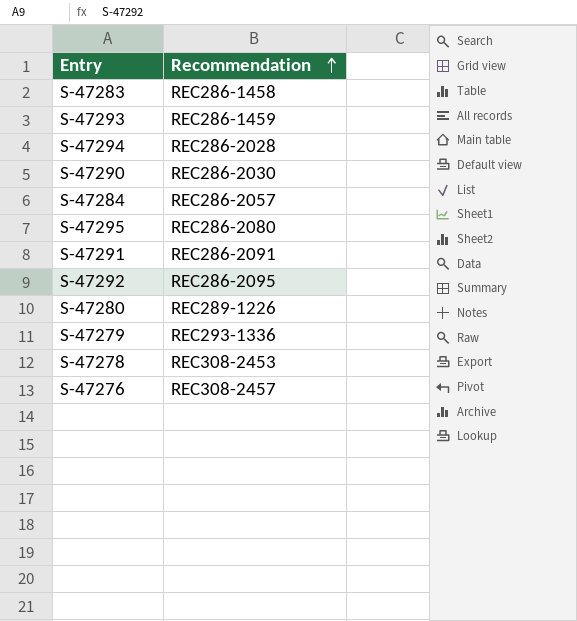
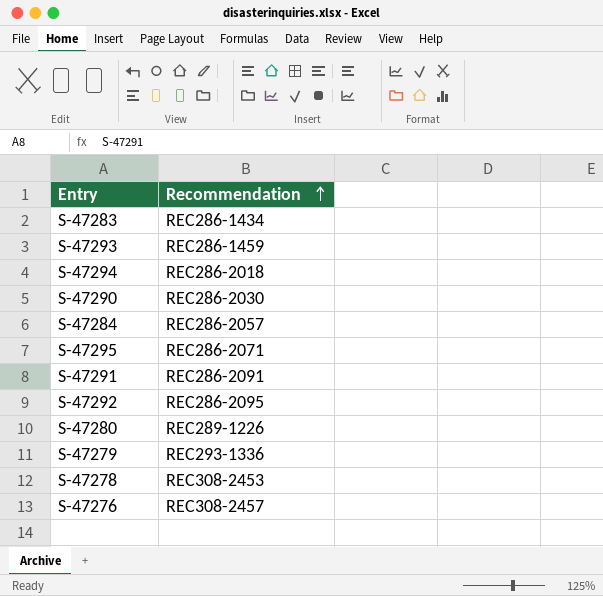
S-47283 | Recommendation: REC286-1458 -> REC286-1434
S-47294 | Recommendation: REC286-2028 -> REC286-2018
S-47295 | Recommendation: REC286-2080 -> REC286-2071

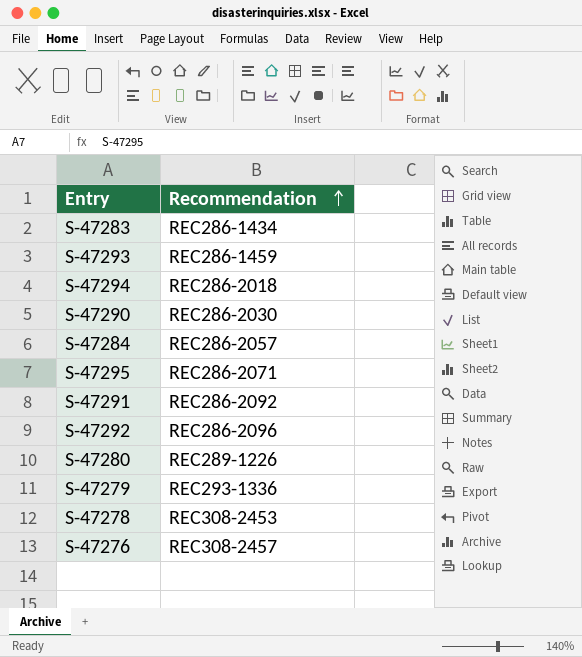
S-47291 | Recommendation: REC286-2091 -> REC286-2092
S-47292 | Recommendation: REC286-2095 -> REC286-2096

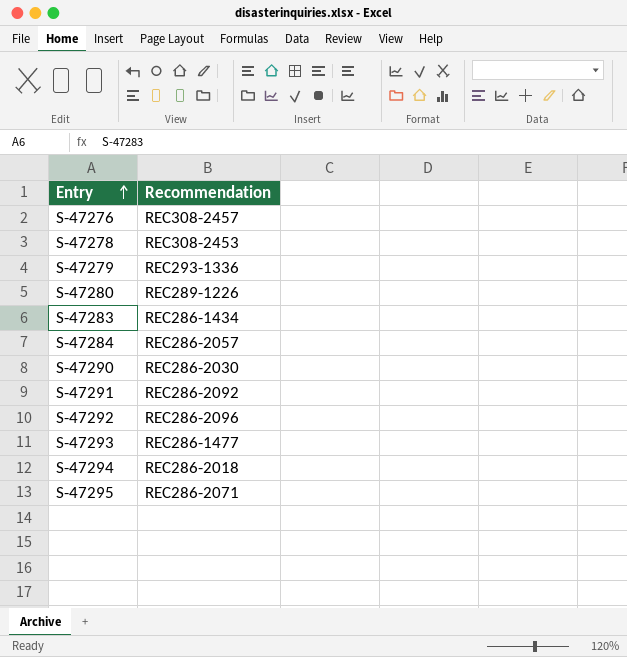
row order: Recommendation ascending -> Entry ascending
S-47293 | Recommendation: REC286-1459 -> REC286-1477

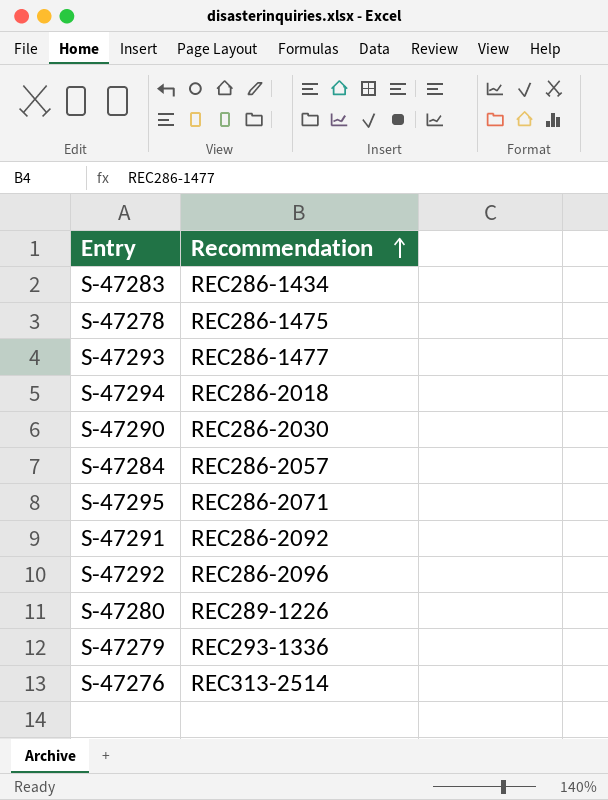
row order: Entry ascending -> Recommendation ascending
S-47278 | Recommendation: REC308-2453 -> REC286-1475
S-47276 | Recommendation: REC308-2457 -> REC313-2514

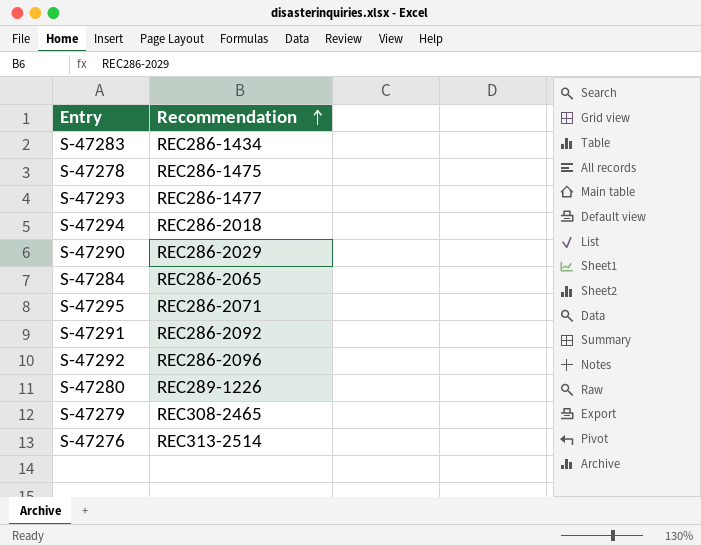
S-47290 | Recommendation: REC286-2030 -> REC286-2029
S-47284 | Recommendation: REC286-2057 -> REC286-2065
S-47279 | Recommendation: REC293-1336 -> REC308-2465

